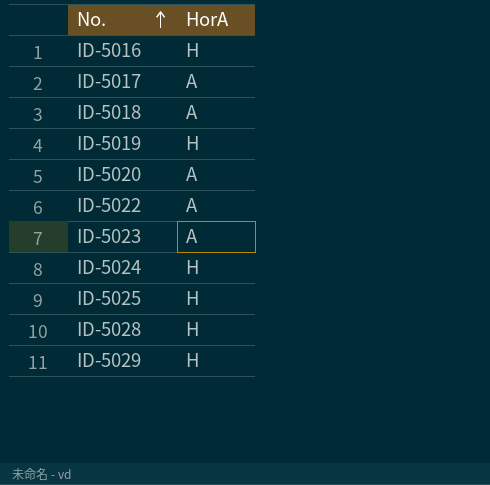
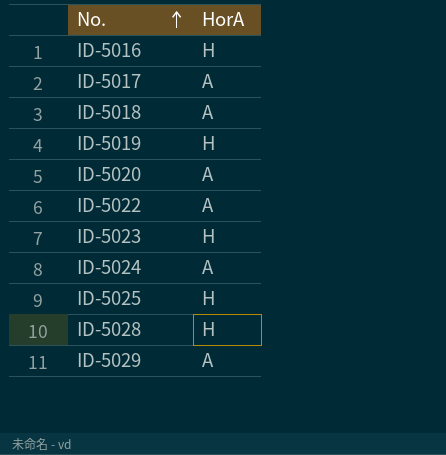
ID-5023 | HorA: A -> H
ID-5024 | HorA: H -> A
ID-5029 | HorA: H -> A

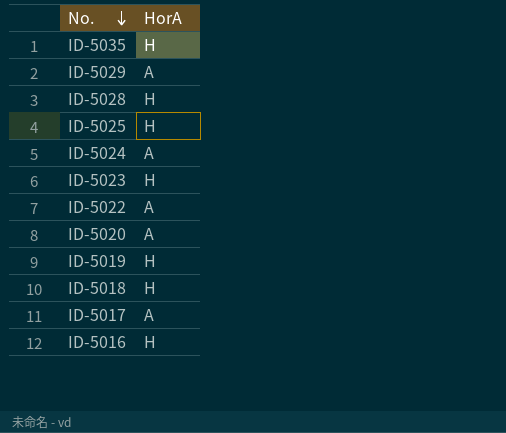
row order: No. ascending -> No. descending
row ID-5035: none -> H
ID-5018 | HorA: A -> H

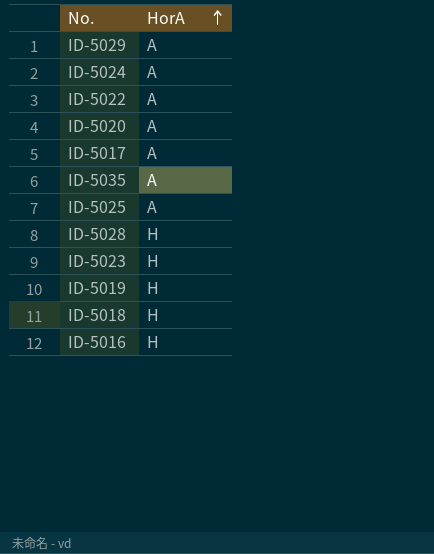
row order: No. descending -> HorA ascending
ID-5035 | HorA: H -> A
ID-5025 | HorA: H -> A

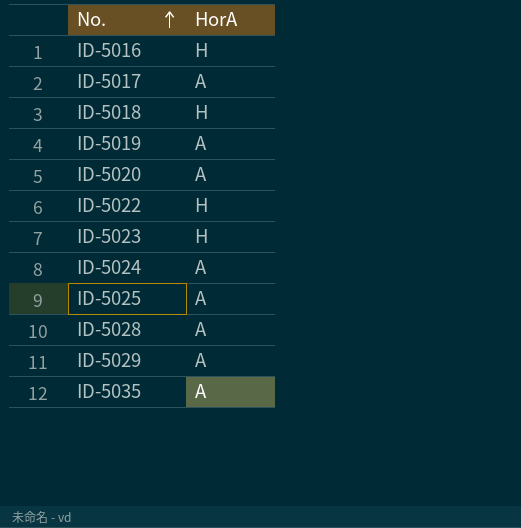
row order: HorA ascending -> No. ascending
ID-5019 | HorA: H -> A
ID-5022 | HorA: A -> H
ID-5028 | HorA: H -> A

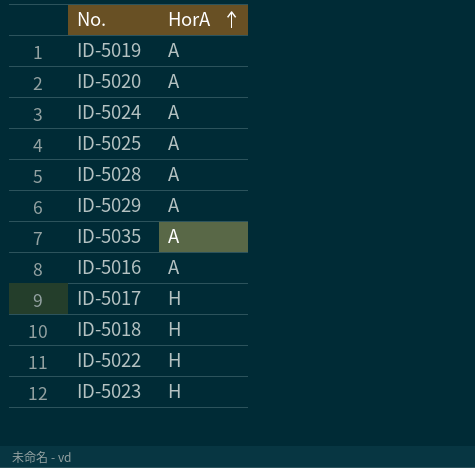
row order: No. ascending -> HorA ascending
ID-5016 | HorA: H -> A
ID-5017 | HorA: A -> H

